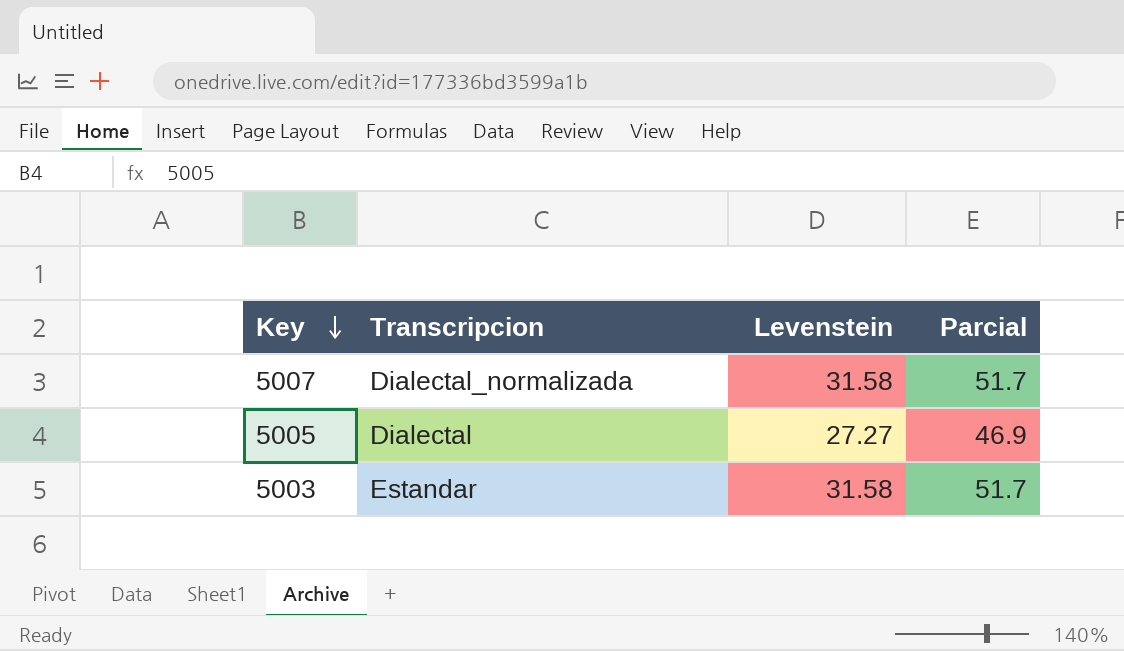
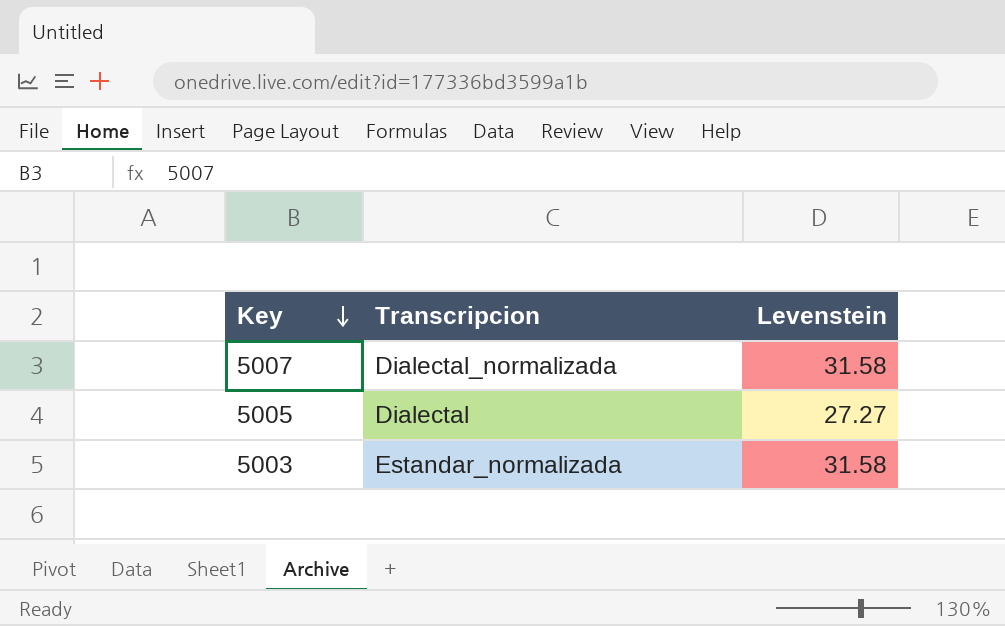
column Parcial | position: 4 -> none
5003 | Transcripcion: Estandar -> Estandar_normalizada

